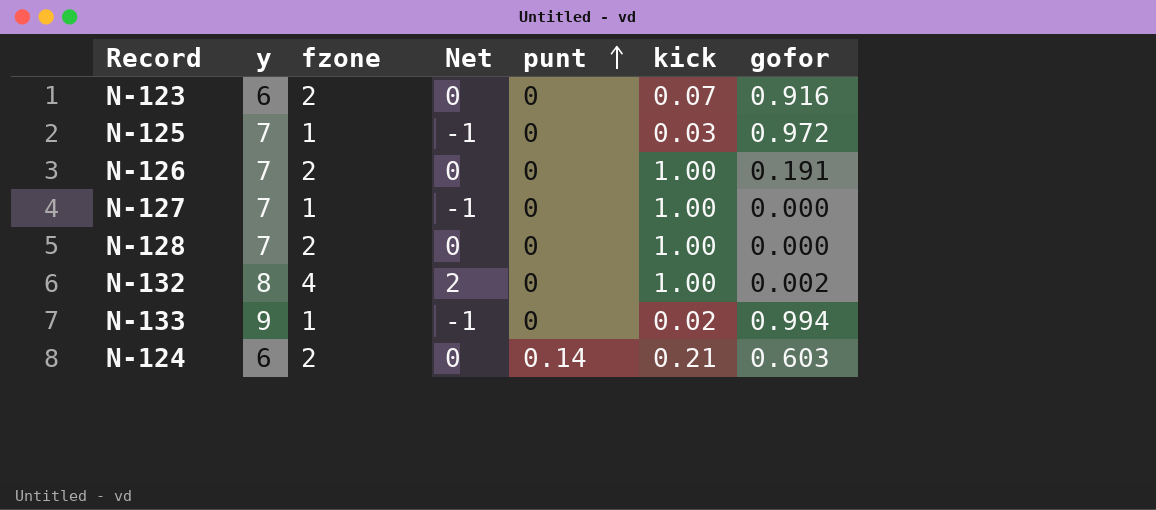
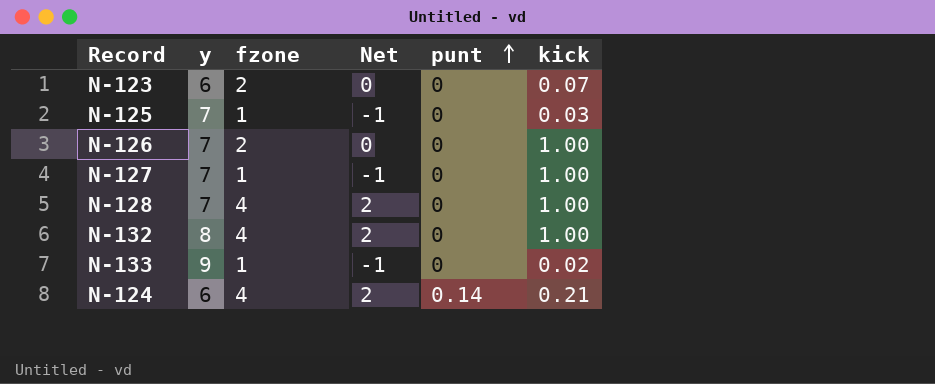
column gofor | position: 7 -> none
N-128 | fzone: 2 -> 4
N-128 | Net: 0 -> 2
N-124 | fzone: 2 -> 4
N-124 | Net: 0 -> 2

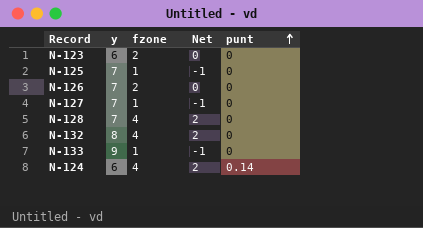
column kick | position: 6 -> none

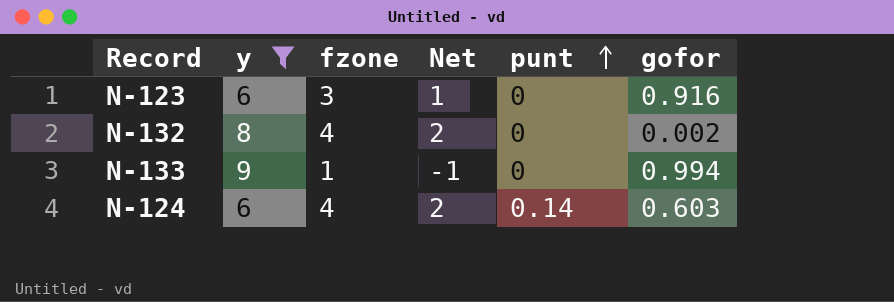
filter: none -> y != 7
column gofor | position: none -> 6
N-123 | fzone: 2 -> 3
N-123 | Net: 0 -> 1

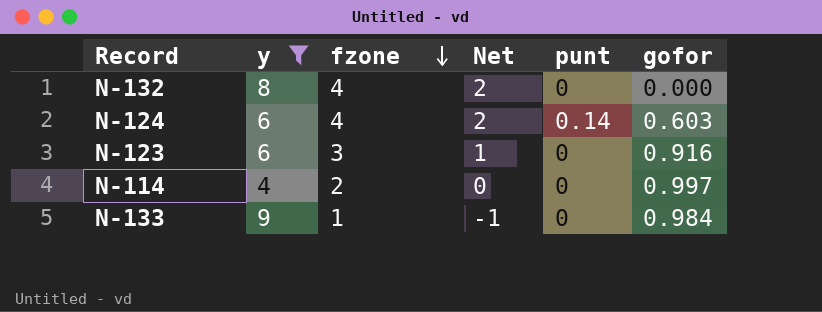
row order: punt ascending -> fzone descending
N-132 | gofor: 0.002 -> 0.000
row N-114: none -> 4 | 2 | 0 | 0 | 0.997
N-133 | gofor: 0.994 -> 0.984

